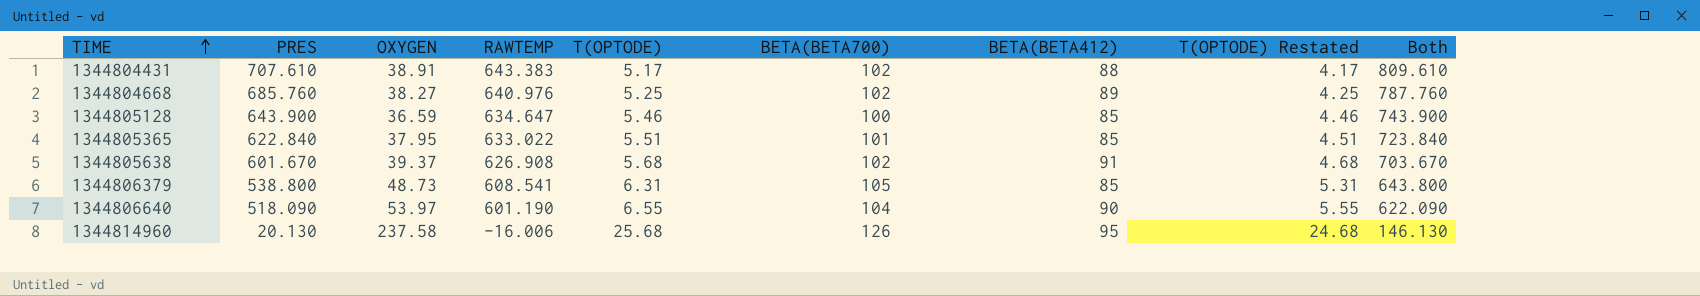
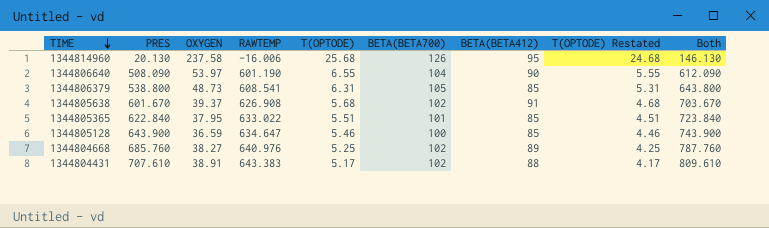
row order: TIME ascending -> TIME descending
1344806640 | PRES: 518.090 -> 508.090
1344806640 | Both: 622.090 -> 612.090

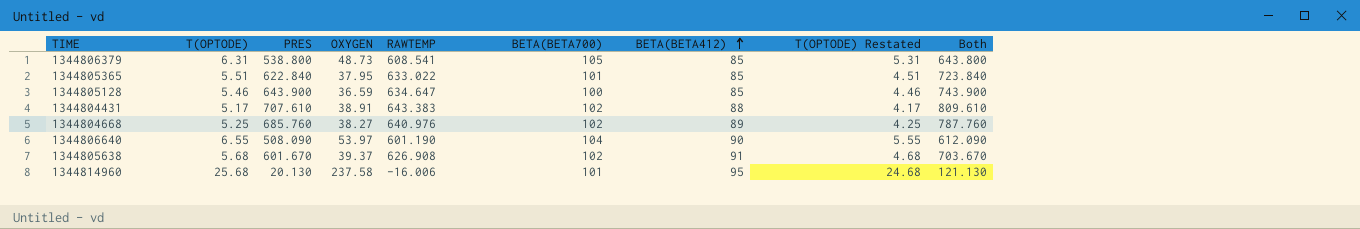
row order: TIME descending -> BETA(BETA412) ascending
column T(OPTODE) | position: 5 -> 2
1344814960 | BETA(BETA700): 126 -> 101
1344814960 | Both: 146.130 -> 121.130

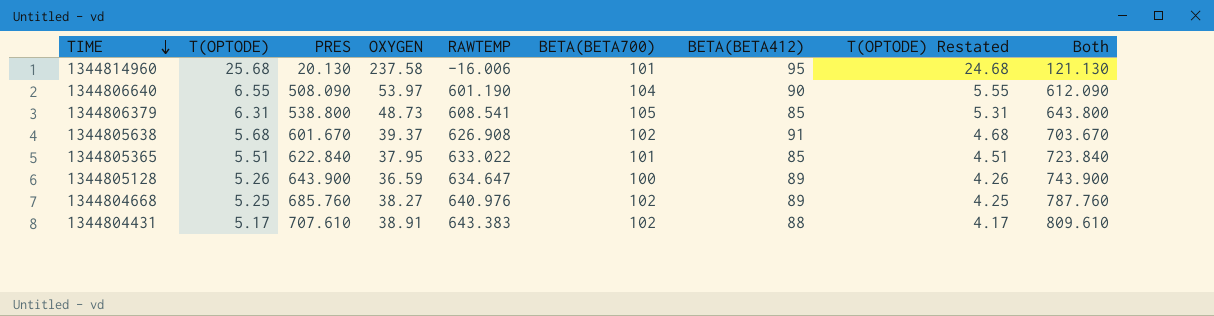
row order: BETA(BETA412) ascending -> TIME descending
1344805128 | T(OPTODE): 5.46 -> 5.26
1344805128 | BETA(BETA412): 85 -> 89
1344805128 | T(OPTODE) Restated: 4.46 -> 4.26

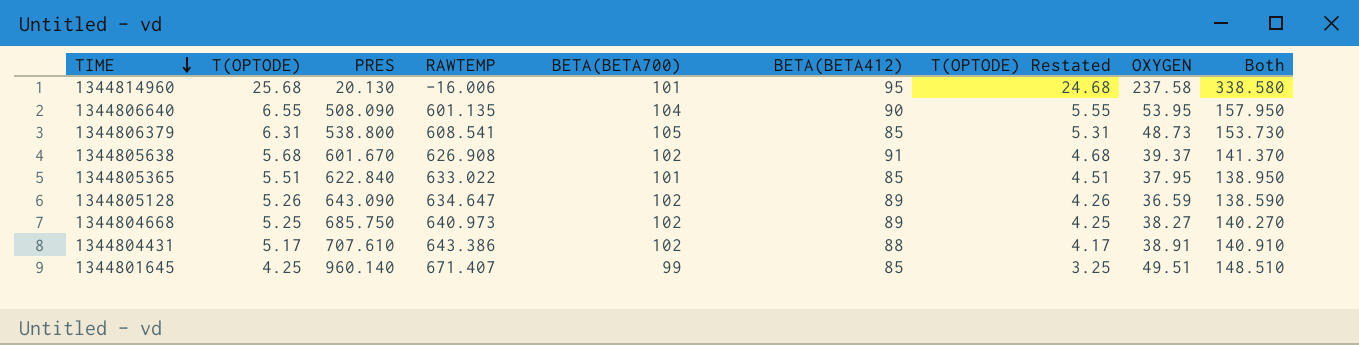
column OXYGEN | position: 4 -> 8
column Both | formula: [PRES] + [BETA(BETA700)] -> [BETA(BETA700)] + [OXYGEN]
1344806640 | RAWTEMP: 601.190 -> 601.135
1344806640 | OXYGEN: 53.97 -> 53.95
1344805128 | PRES: 643.900 -> 643.090
1344805128 | BETA(BETA700): 100 -> 102
1344804668 | PRES: 685.760 -> 685.750
1344804668 | RAWTEMP: 640.976 -> 640.973
1344804431 | RAWTEMP: 643.383 -> 643.386
row 1344801645: none -> 4.25 | 960.140 | 671.407 | 99 | 85 | 3.25 | 49.51 | 148.510

